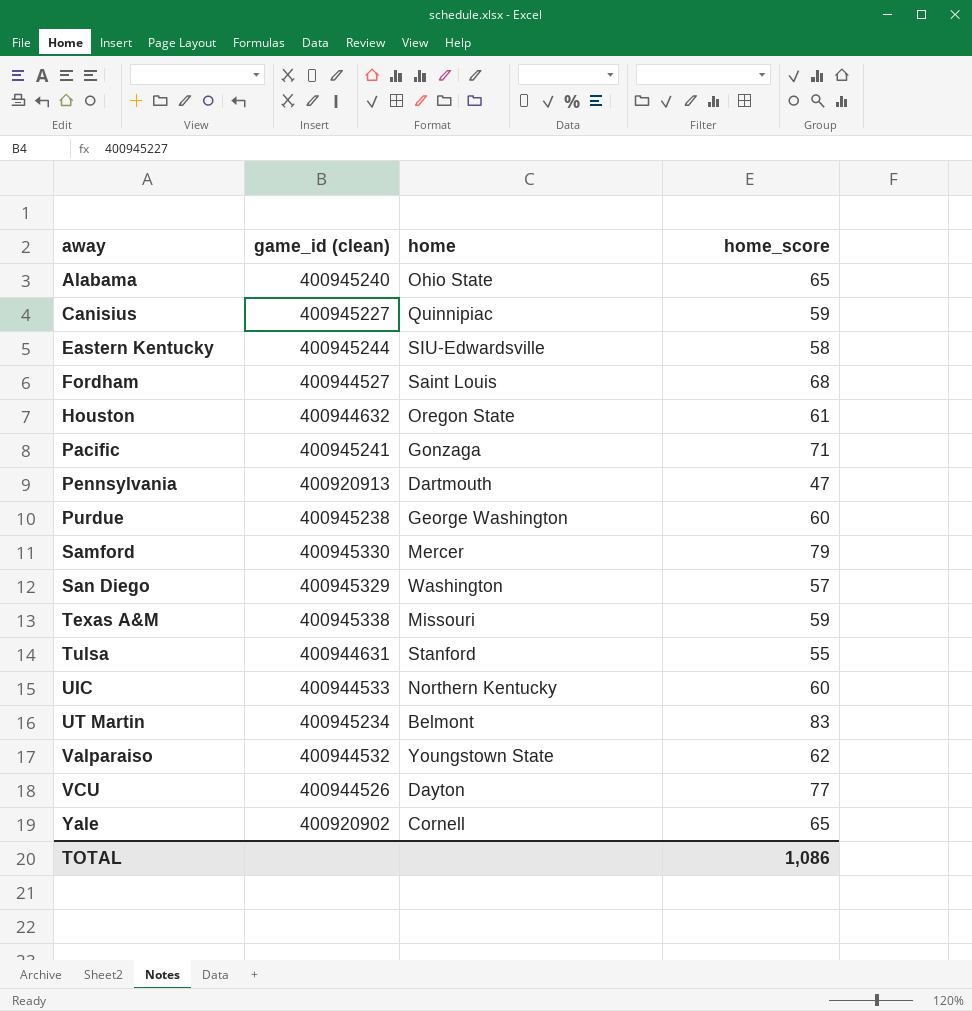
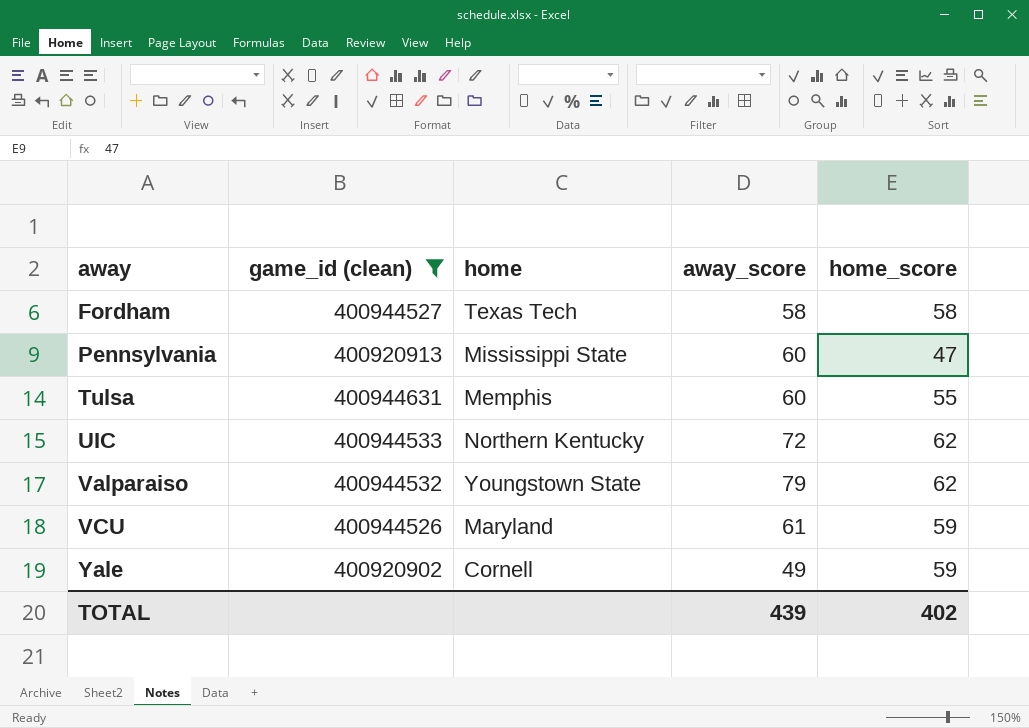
filter: none -> game_id (clean) <= 400944631
column away_score | position: none -> 4
Fordham | home: Saint Louis -> Texas Tech
Fordham | home_score: 68 -> 58
Pennsylvania | home: Dartmouth -> Mississippi State
Tulsa | home: Stanford -> Memphis
UIC | home_score: 60 -> 62
VCU | home: Dayton -> Maryland
VCU | home_score: 77 -> 59
Yale | home_score: 65 -> 59
TOTAL | home_score: 1,086 -> 402

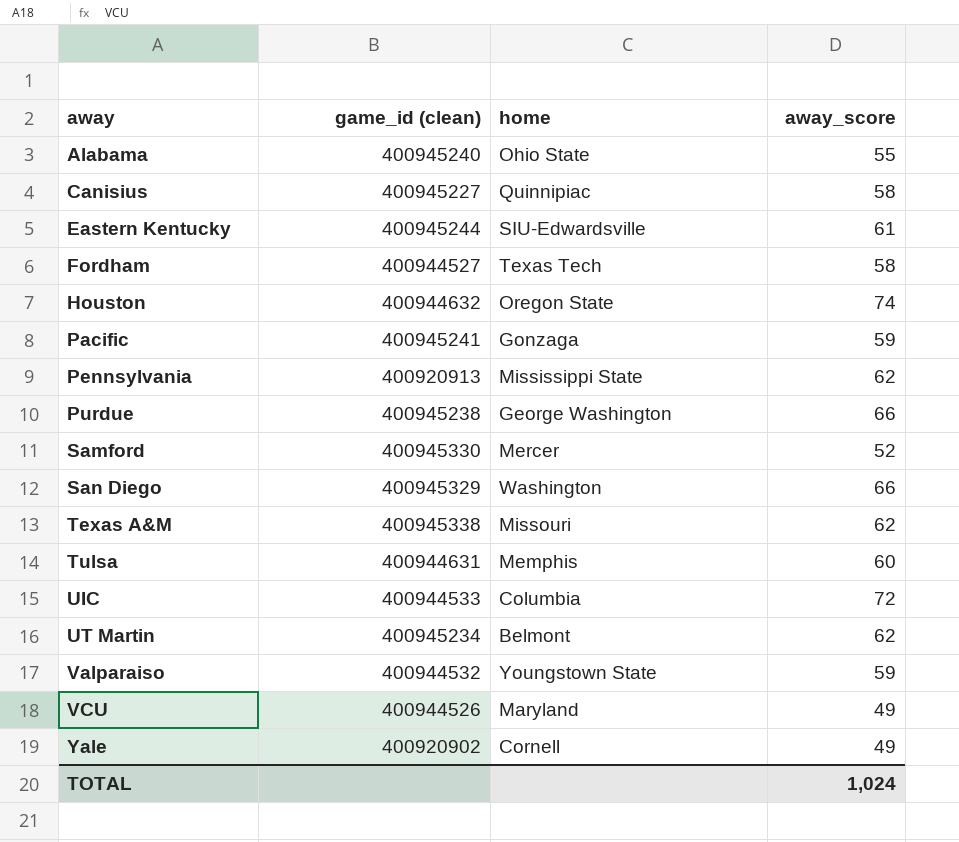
filter: game_id (clean) <= 400944631 -> none
column home_score | position: 5 -> none
Pennsylvania | away_score: 60 -> 62
UIC | home: Northern Kentucky -> Columbia
Valparaiso | away_score: 79 -> 59
VCU | away_score: 61 -> 49
TOTAL | away_score: 439 -> 1,024

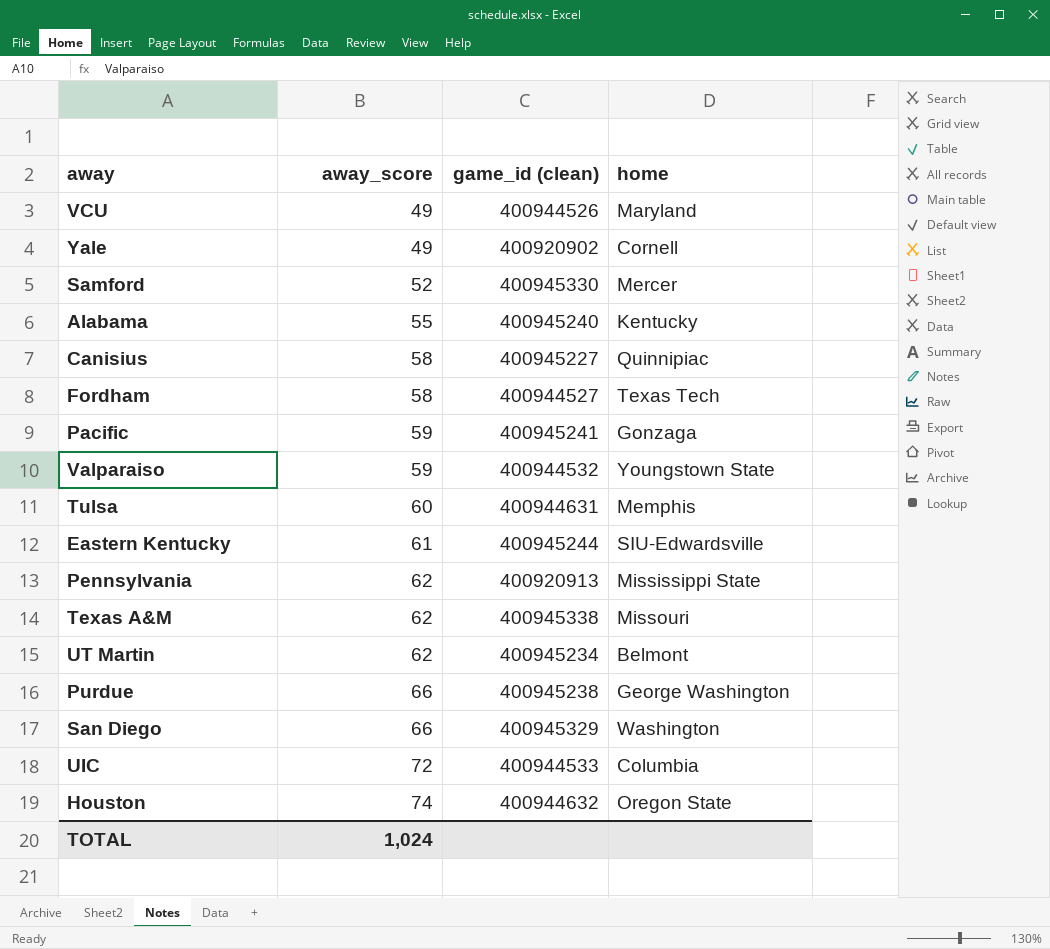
row order: away ascending -> away_score ascending
column away_score | position: 4 -> 2
Alabama | home: Ohio State -> Kentucky

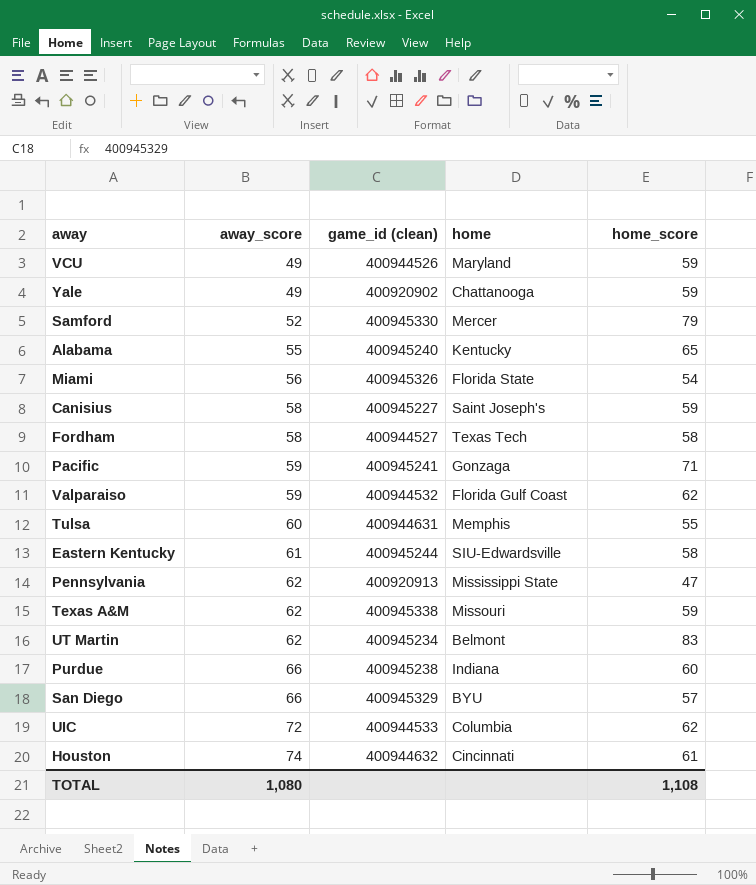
column home_score | position: none -> 5
Yale | home: Cornell -> Chattanooga
row Miami: none -> 56 | 400945326 | Florida State | 54
Canisius | home: Quinnipiac -> Saint Joseph's
Valparaiso | home: Youngstown State -> Florida Gulf Coast
Purdue | home: George Washington -> Indiana
San Diego | home: Washington -> BYU
Houston | home: Oregon State -> Cincinnati
TOTAL | away_score: 1,024 -> 1,080

